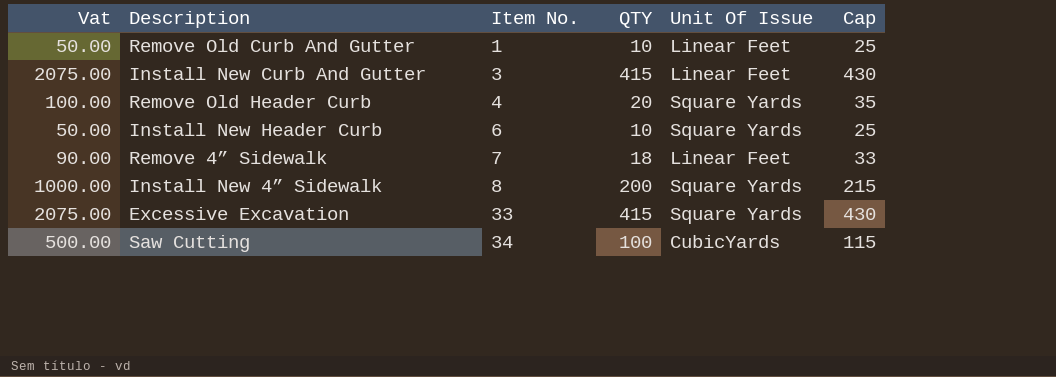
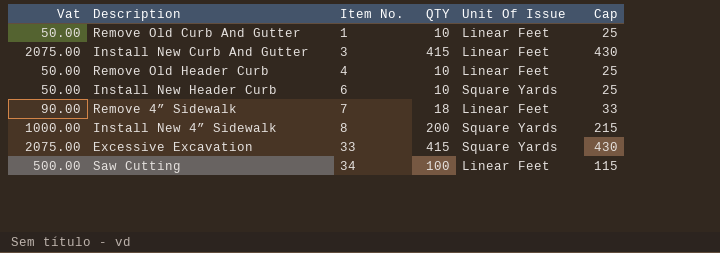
Remove Old Header Curb | Vat: 100.00 -> 50.00
Remove Old Header Curb | QTY: 20 -> 10
Remove Old Header Curb | Unit Of Issue: Square Yards -> Linear Feet
Remove Old Header Curb | Cap: 35 -> 25
Saw Cutting | Unit Of Issue: CubicYards -> Linear Feet

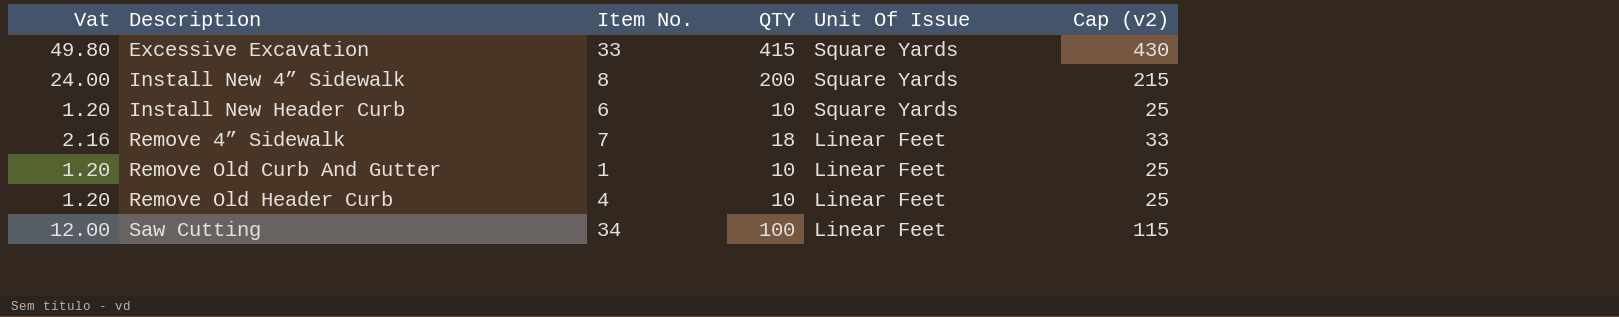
row order: Item No. ascending -> Description ascending
column Vat | formula: [QTY] * 5 -> [QTY] * 0.12
column name: Cap -> Cap (v2)
row Install New Curb And Gutter: 2075.00 | 3 | 415 | Linear Feet | 430 -> none

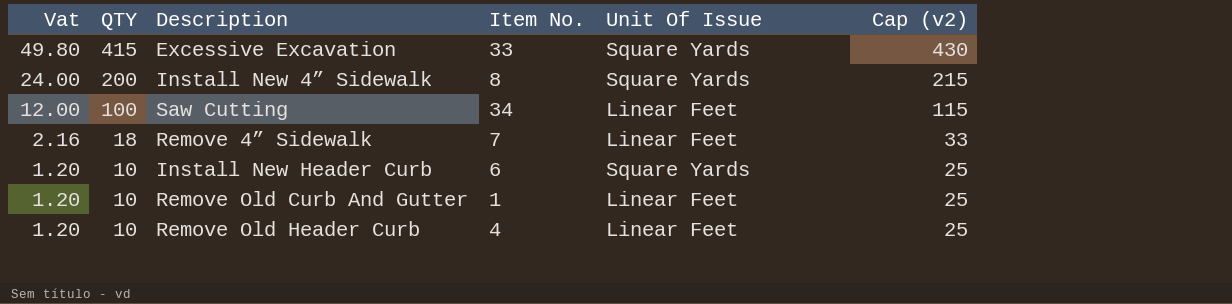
row order: Description ascending -> Vat descending
column QTY | position: 4 -> 2

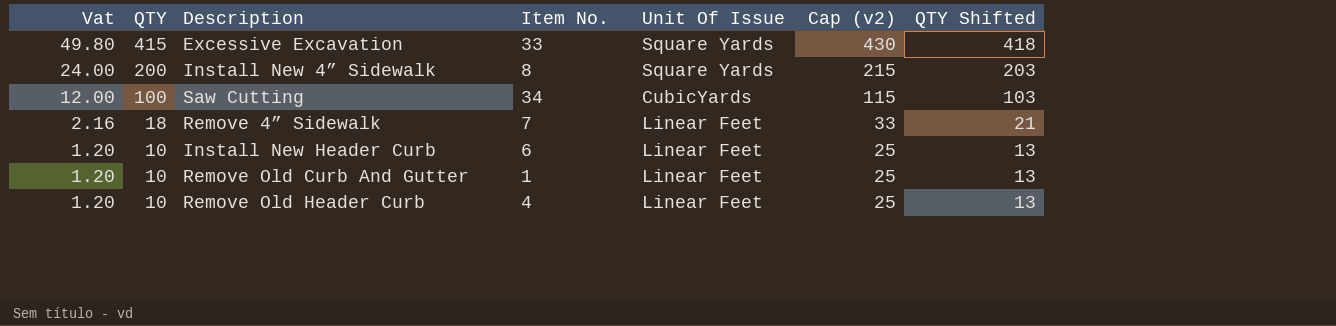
column QTY Shifted | formula: none -> [QTY] + 3
Saw Cutting | Unit Of Issue: Linear Feet -> CubicYards
Install New Header Curb | Unit Of Issue: Square Yards -> Linear Feet

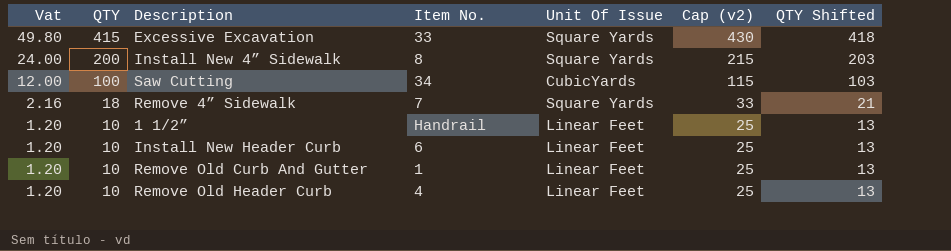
Remove 4” Sidewalk | Unit Of Issue: Linear Feet -> Square Yards
row 1 1/2”: none -> 1.20 | 10 | Handrail | Linear Feet | 25 | 13

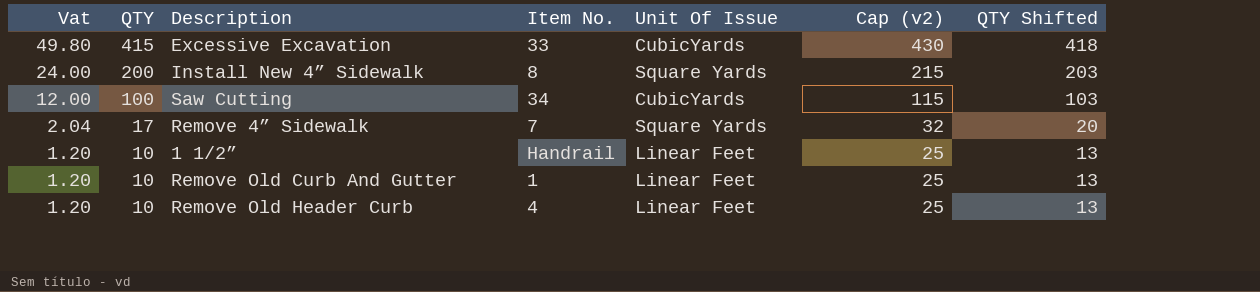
row Install New Header Curb: 1.20 | 10 | 6 | Linear Feet | 25 | 13 -> none
Excessive Excavation | Unit Of Issue: Square Yards -> CubicYards
Remove 4” Sidewalk | Vat: 2.16 -> 2.04
Remove 4” Sidewalk | QTY: 18 -> 17
Remove 4” Sidewalk | Cap (v2): 33 -> 32
Remove 4” Sidewalk | QTY Shifted: 21 -> 20

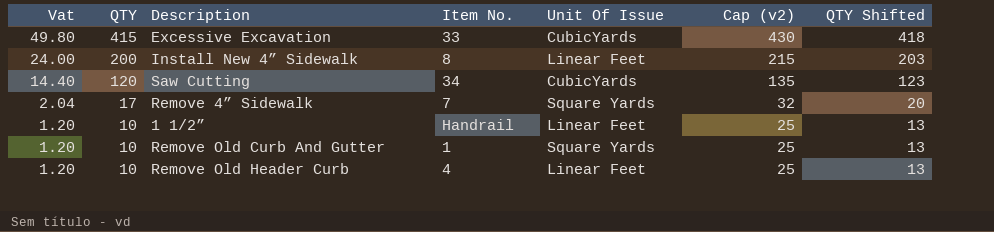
Install New 4” Sidewalk | Unit Of Issue: Square Yards -> Linear Feet
Saw Cutting | Vat: 12.00 -> 14.40
Saw Cutting | QTY: 100 -> 120
Saw Cutting | Cap (v2): 115 -> 135
Saw Cutting | QTY Shifted: 103 -> 123
Remove Old Curb And Gutter | Unit Of Issue: Linear Feet -> Square Yards

